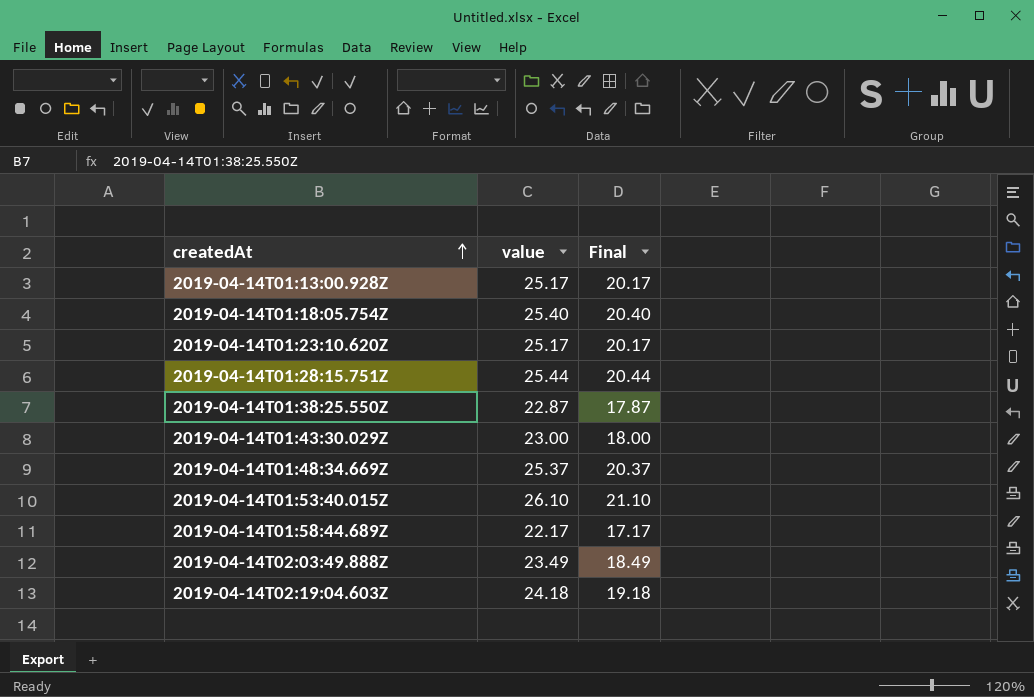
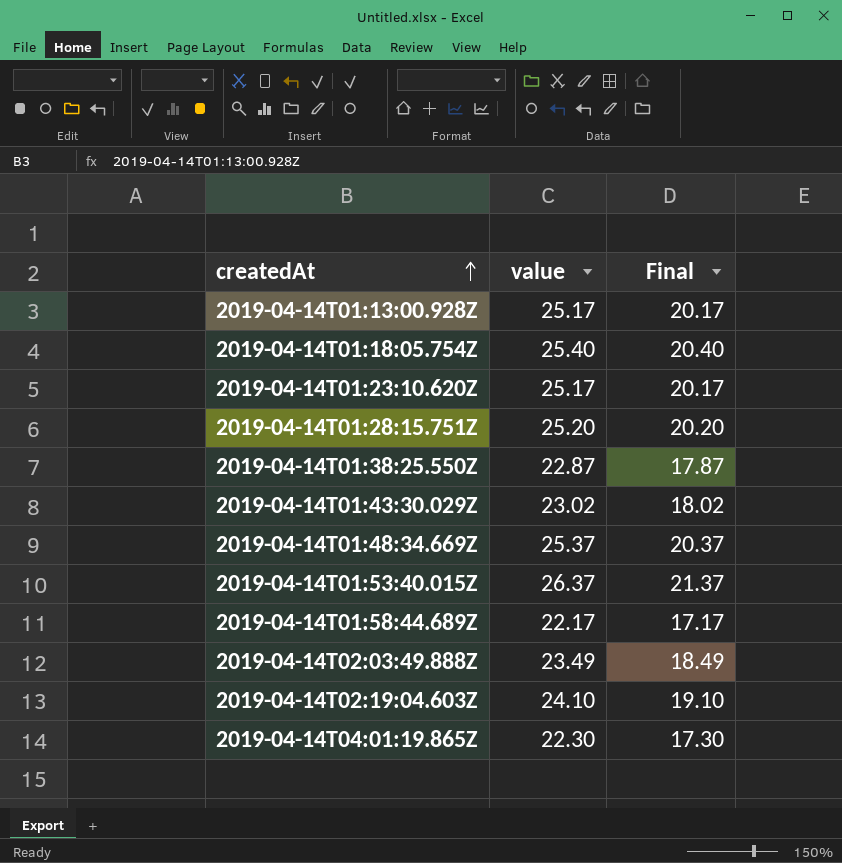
2019-04-14T01:28:15.751Z | value: 25.44 -> 25.20
2019-04-14T01:28:15.751Z | Final: 20.44 -> 20.20
2019-04-14T01:43:30.029Z | value: 23.00 -> 23.02
2019-04-14T01:43:30.029Z | Final: 18.00 -> 18.02
2019-04-14T01:53:40.015Z | value: 26.10 -> 26.37
2019-04-14T01:53:40.015Z | Final: 21.10 -> 21.37
2019-04-14T02:19:04.603Z | value: 24.18 -> 24.10
2019-04-14T02:19:04.603Z | Final: 19.18 -> 19.10
row 2019-04-14T04:01:19.865Z: none -> 22.30 | 17.30

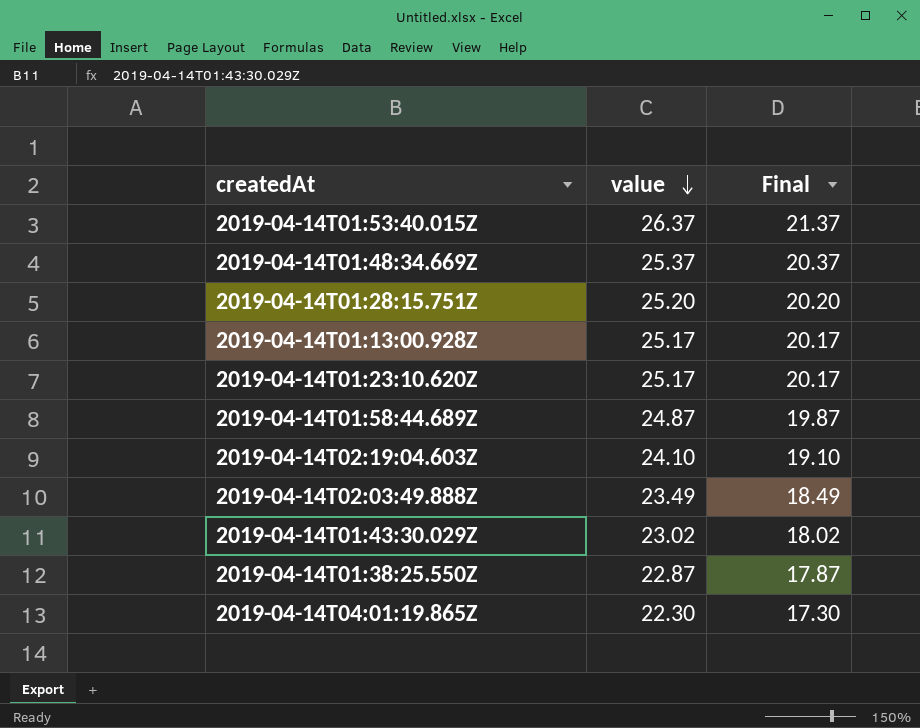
row order: createdAt ascending -> value descending
row 2019-04-14T01:18:05.754Z: 25.40 | 20.40 -> none
2019-04-14T01:58:44.689Z | value: 22.17 -> 24.87
2019-04-14T01:58:44.689Z | Final: 17.17 -> 19.87

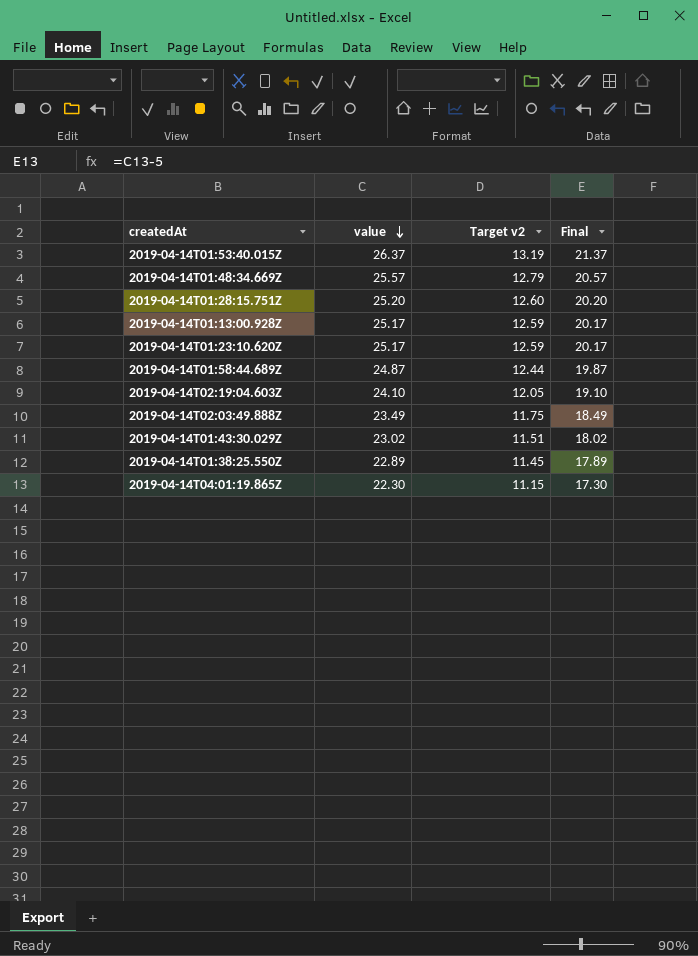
column Target v2 | formula: none -> [value] * 0.5
2019-04-14T01:48:34.669Z | value: 25.37 -> 25.57
2019-04-14T01:48:34.669Z | Final: 20.37 -> 20.57
2019-04-14T01:38:25.550Z | value: 22.87 -> 22.89
2019-04-14T01:38:25.550Z | Final: 17.87 -> 17.89

